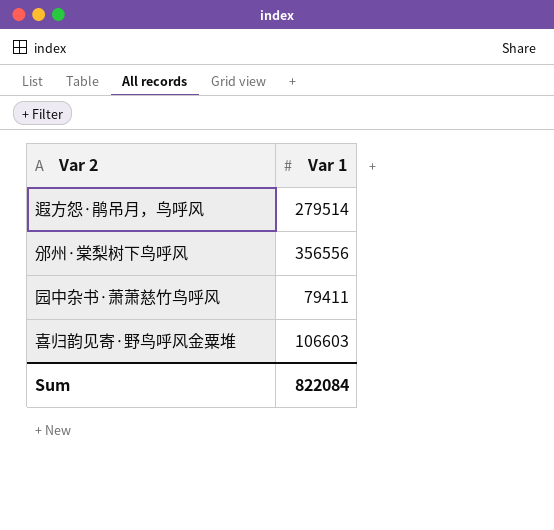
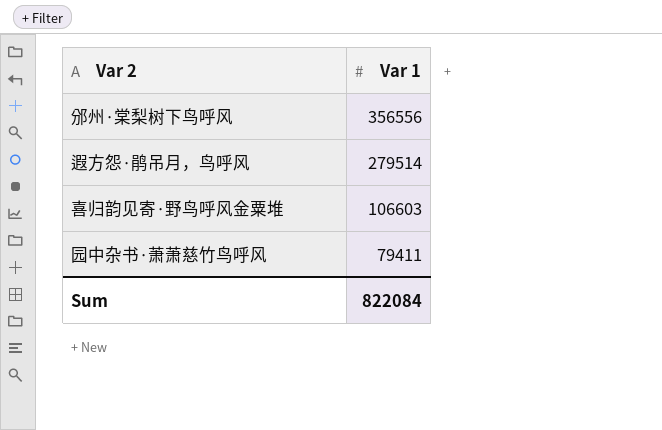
row order: none -> Var 1 descending

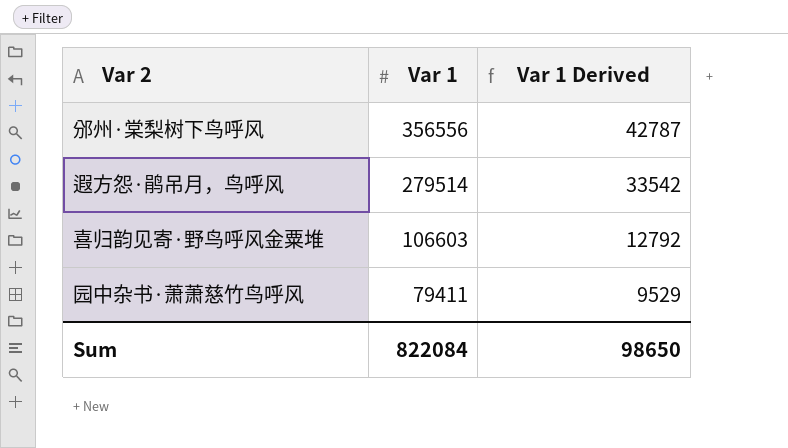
column Var 1 Derived | formula: none -> [Var 1] * 0.12

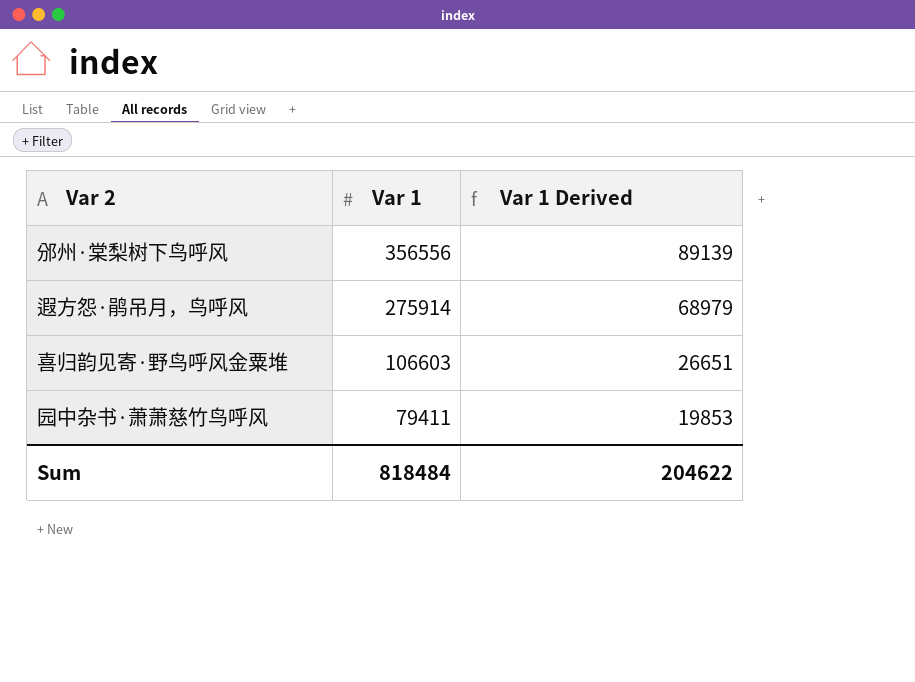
column Var 1 Derived | formula: [Var 1] * 0.12 -> [Var 1] * 0.25
遐方怨·鹃吊月，鸟呼风 | Var 1: 279514 -> 275914
Sum | Var 1: 822084 -> 818484
Sum | Var 1 Derived: 98650 -> 204622

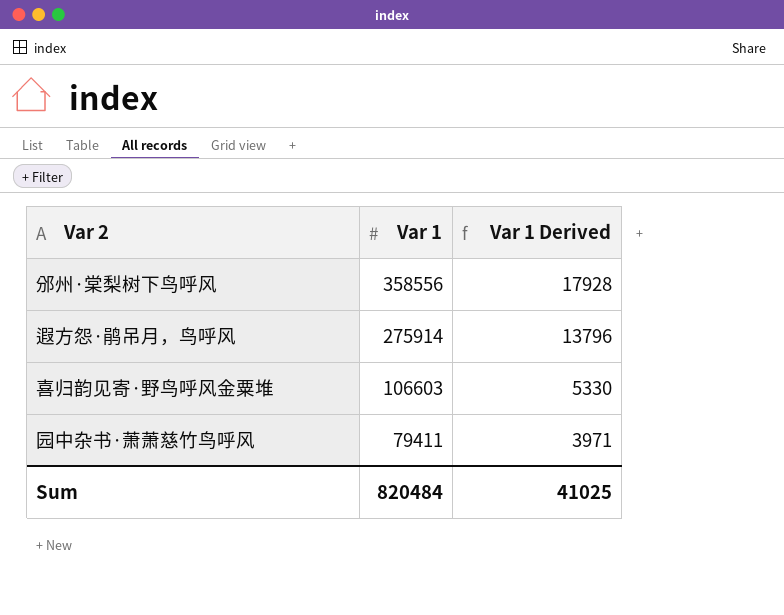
column Var 1 Derived | formula: [Var 1] * 0.25 -> [Var 1] * 0.05
邠州·棠梨树下鸟呼风 | Var 1: 356556 -> 358556
Sum | Var 1: 818484 -> 820484
Sum | Var 1 Derived: 204622 -> 41025

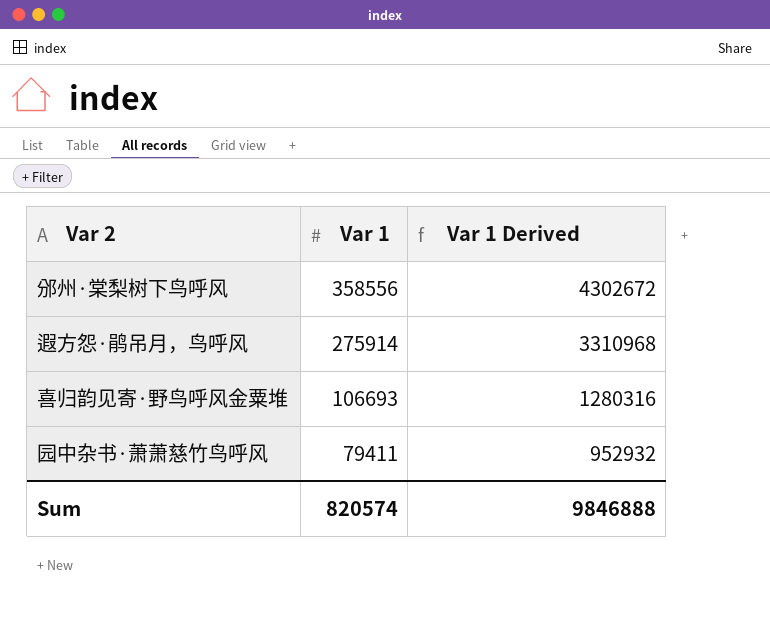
column Var 1 Derived | formula: [Var 1] * 0.05 -> [Var 1] * 12
喜归韵见寄·野鸟呼风金粟堆 | Var 1: 106603 -> 106693
Sum | Var 1: 820484 -> 820574
Sum | Var 1 Derived: 41025 -> 9846888

